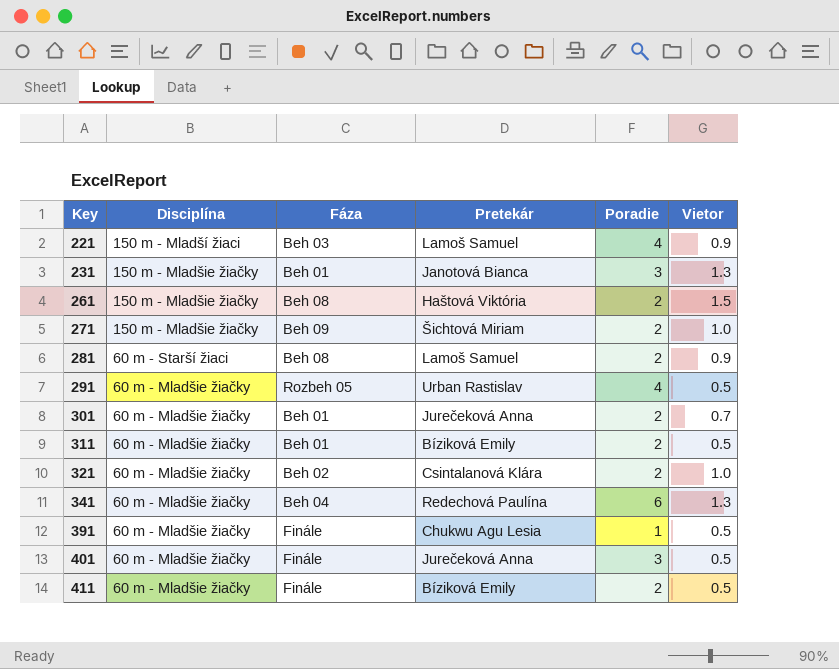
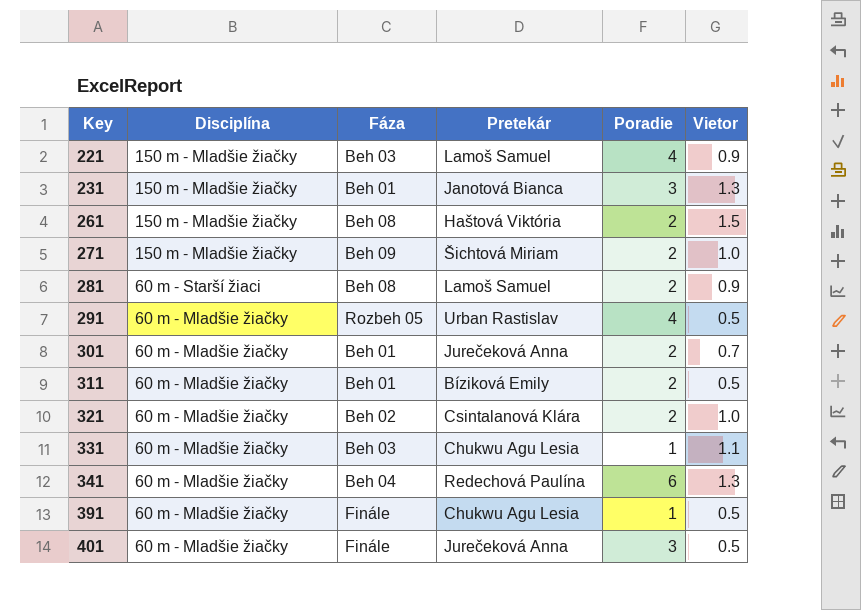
row 411: 60 m - Mladšie žiačky | Finále | Bíziková Emily | 2 | 0.5 -> none
221 | Disciplína: 150 m - Mladší žiaci -> 150 m - Mladšie žiačky
row 331: none -> 60 m - Mladšie žiačky | Beh 03 | Chukwu Agu Lesia | 1 | 1.1

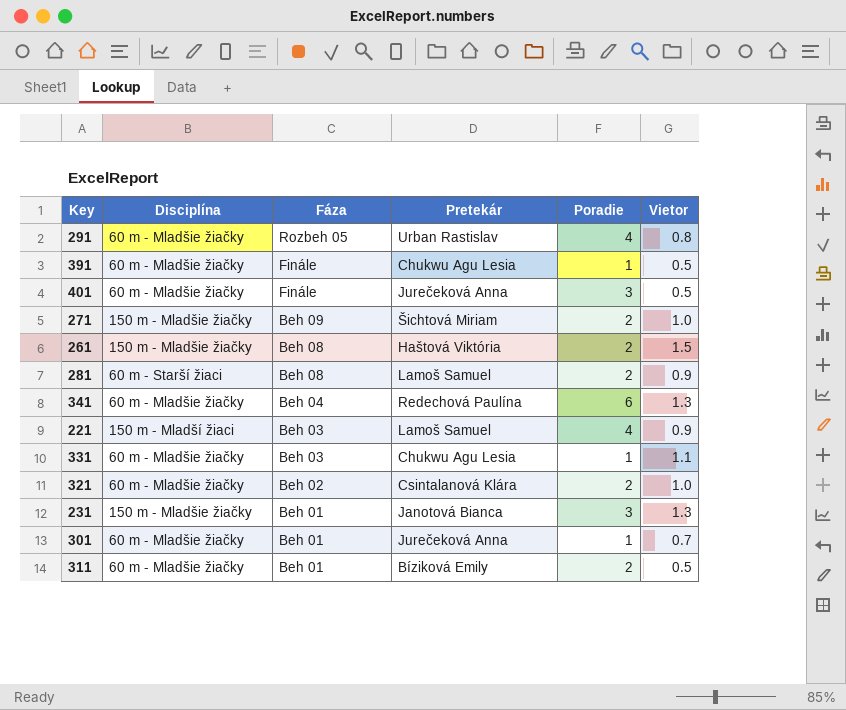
row order: Key ascending -> Fáza descending
291 | Vietor: 0.5 -> 0.8
221 | Disciplína: 150 m - Mladšie žiačky -> 150 m - Mladší žiaci
301 | Poradie: 2 -> 1

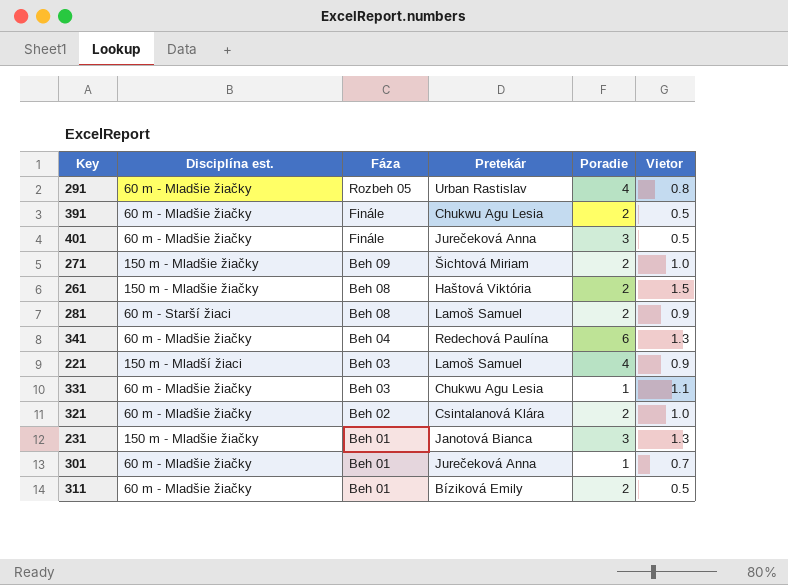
column name: Disciplína -> Disciplína est.
391 | Poradie: 1 -> 2

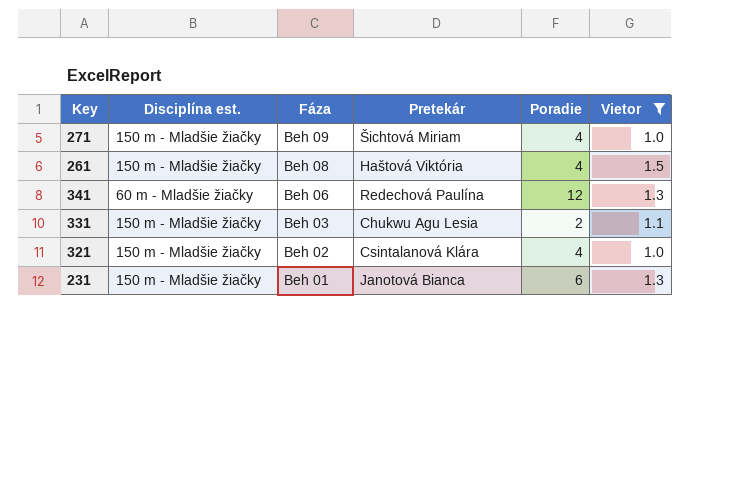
filter: none -> Vietor >= 1.0
271 | Poradie: 2 -> 4
261 | Poradie: 2 -> 4
341 | Fáza: Beh 04 -> Beh 06
341 | Poradie: 6 -> 12
331 | Disciplína est.: 60 m - Mladšie žiačky -> 150 m - Mladšie žiačky
331 | Poradie: 1 -> 2
321 | Disciplína est.: 60 m - Mladšie žiačky -> 150 m - Mladšie žiačky
321 | Poradie: 2 -> 4
231 | Poradie: 3 -> 6

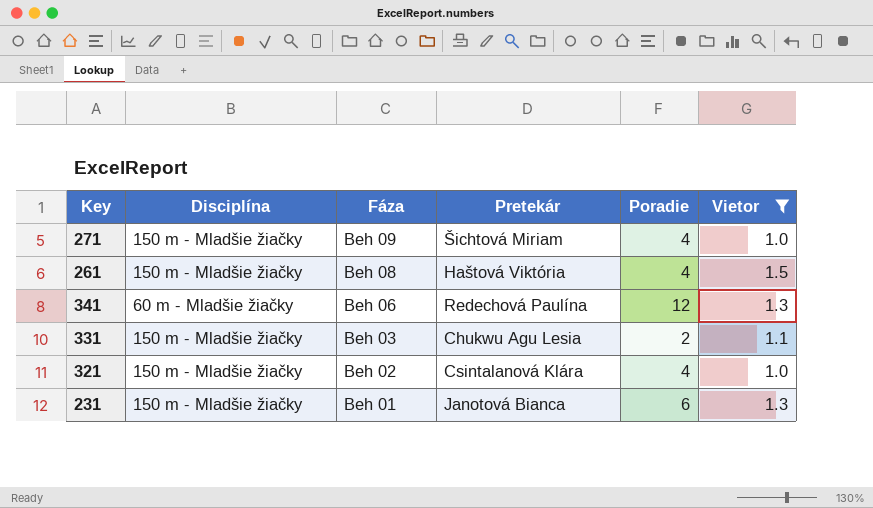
column name: Disciplína est. -> Disciplína

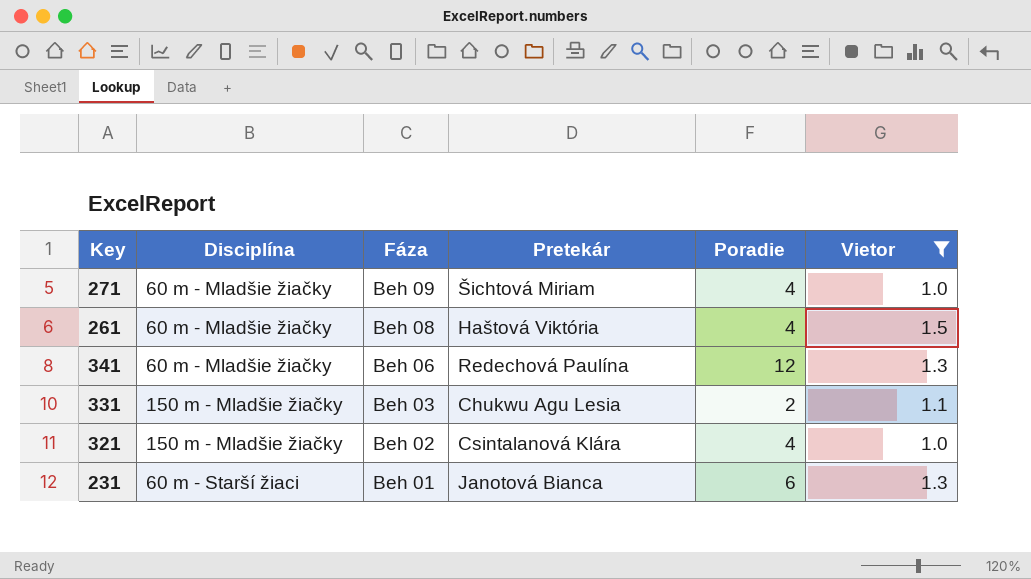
271 | Disciplína: 150 m - Mladšie žiačky -> 60 m - Mladšie žiačky
261 | Disciplína: 150 m - Mladšie žiačky -> 60 m - Mladšie žiačky
231 | Disciplína: 150 m - Mladšie žiačky -> 60 m - Starší žiaci

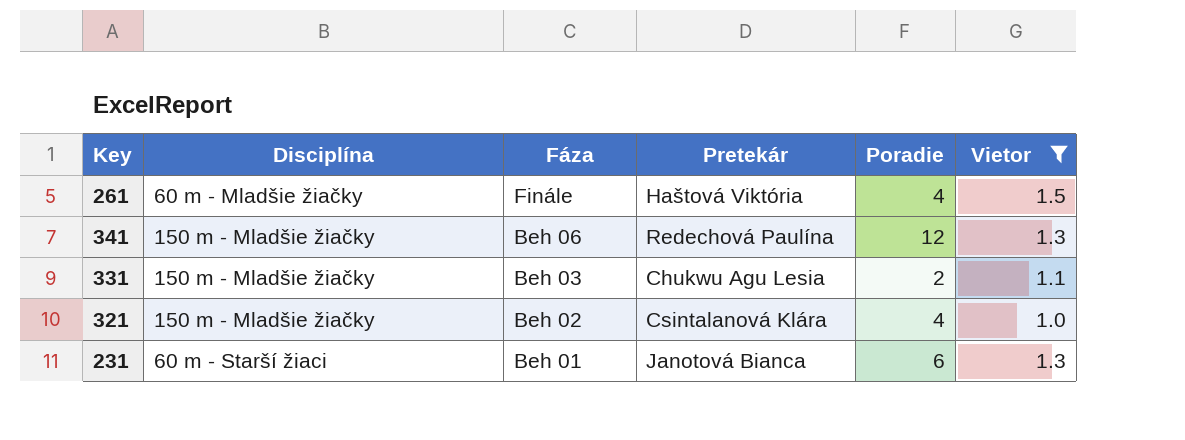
row 271: 60 m - Mladšie žiačky | Beh 09 | Šichtová Miriam | 4 | 1.0 -> none
261 | Fáza: Beh 08 -> Finále
341 | Disciplína: 60 m - Mladšie žiačky -> 150 m - Mladšie žiačky

